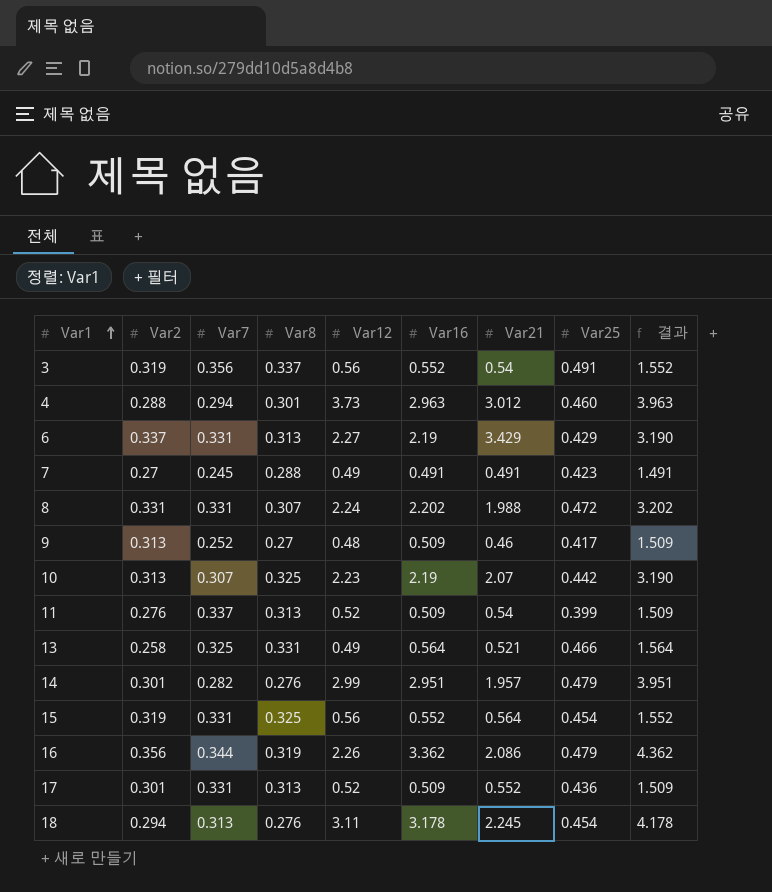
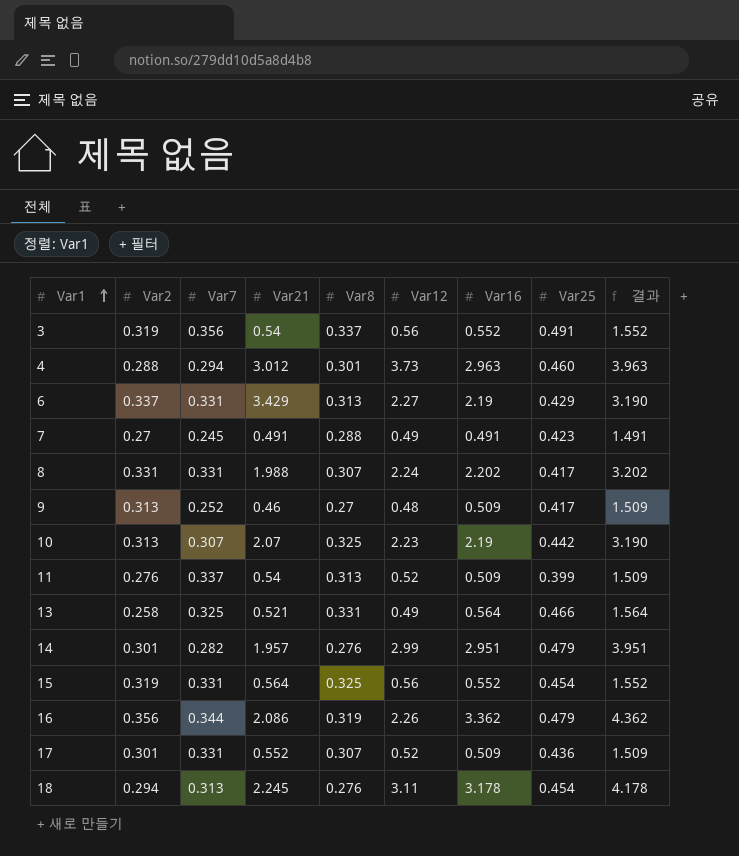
column Var21 | position: 7 -> 4
8 | Var25: 0.472 -> 0.417
17 | Var8: 0.313 -> 0.307

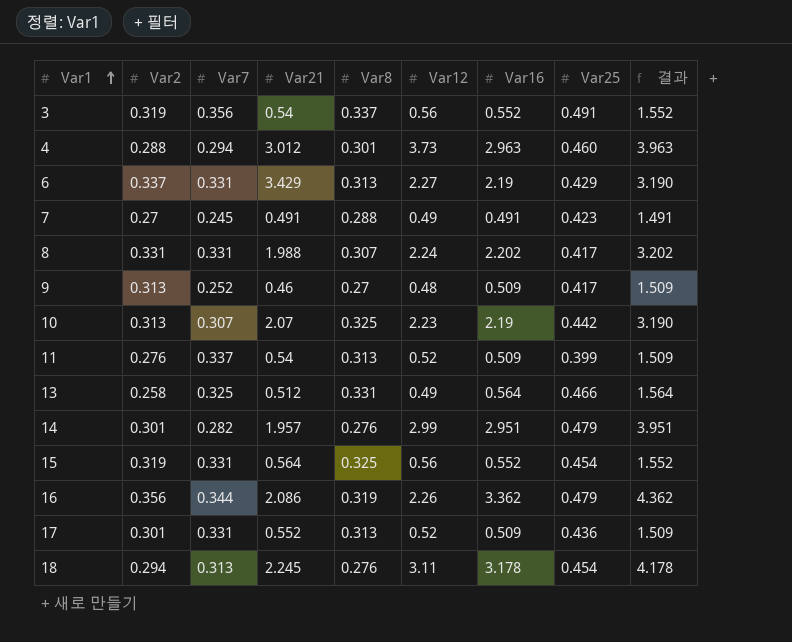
13 | Var21: 0.521 -> 0.512
17 | Var8: 0.307 -> 0.313

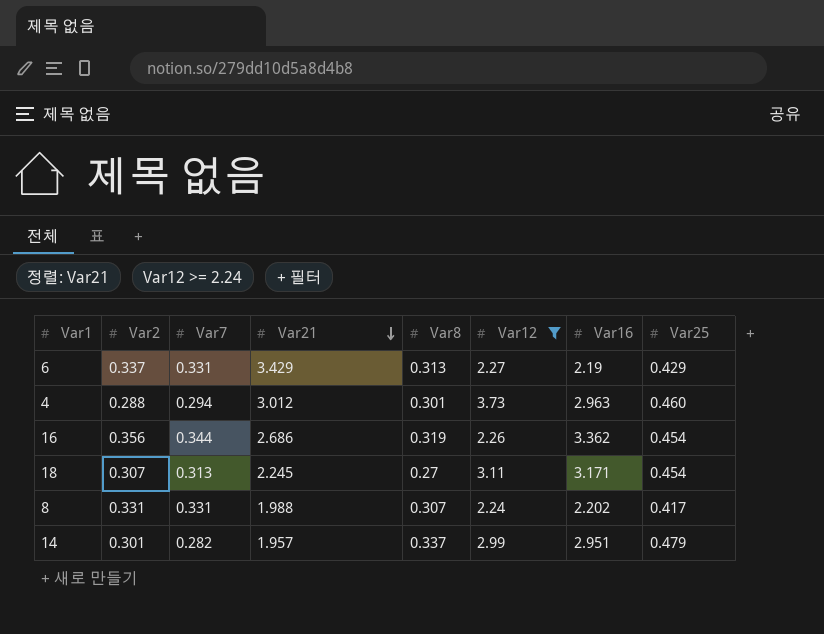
filter: none -> Var12 >= 2.24
row order: Var1 ascending -> Var21 descending
column 결과 | formula: [Var16] + 1 -> none
16 | Var21: 2.086 -> 2.686
16 | Var25: 0.479 -> 0.454
18 | Var2: 0.294 -> 0.307
18 | Var8: 0.276 -> 0.27
18 | Var16: 3.178 -> 3.171
14 | Var8: 0.276 -> 0.337

